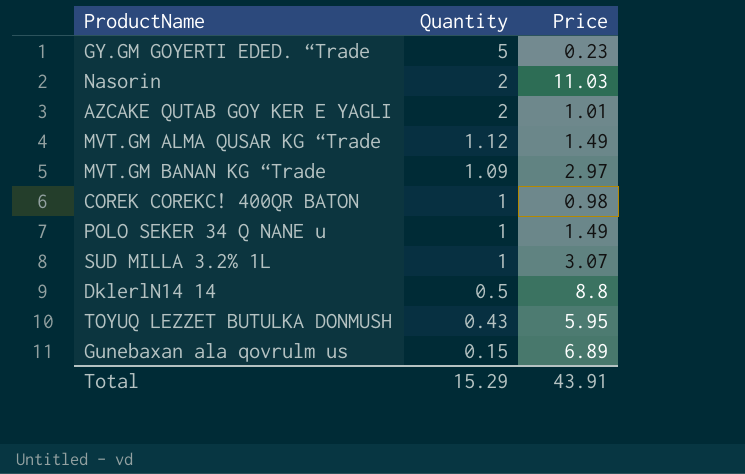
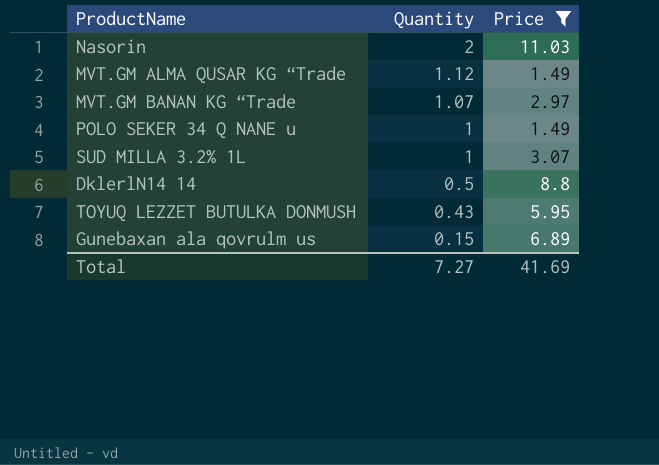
filter: none -> Price >= 1.49
MVT.GM BANAN KG “Trade | Quantity: 1.09 -> 1.07
Total | Quantity: 15.29 -> 7.27
Total | Price: 43.91 -> 41.69

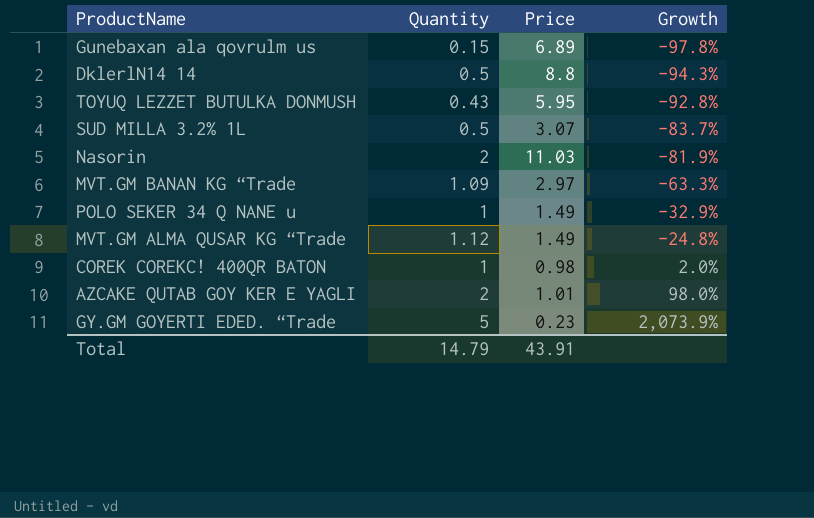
filter: Price >= 1.49 -> none
row order: Quantity descending -> Growth ascending
column Growth | formula: none -> ([Quantity] - [Price]) / [Price]
SUD MILLA 3.2% 1L | Quantity: 1 -> 0.5
MVT.GM BANAN KG “Trade | Quantity: 1.07 -> 1.09
Total | Quantity: 7.27 -> 14.79
Total | Price: 41.69 -> 43.91

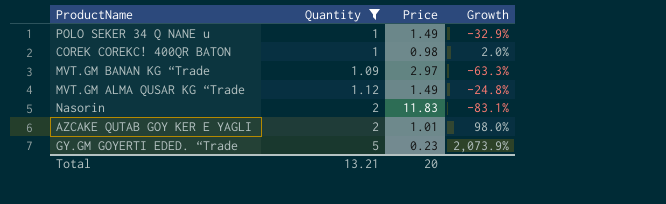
filter: none -> Quantity >= 1
row order: Growth ascending -> Quantity ascending
Nasorin | Price: 11.03 -> 11.83
Nasorin | Growth: -81.9% -> -83.1%
Total | Quantity: 14.79 -> 13.21
Total | Price: 43.91 -> 20

